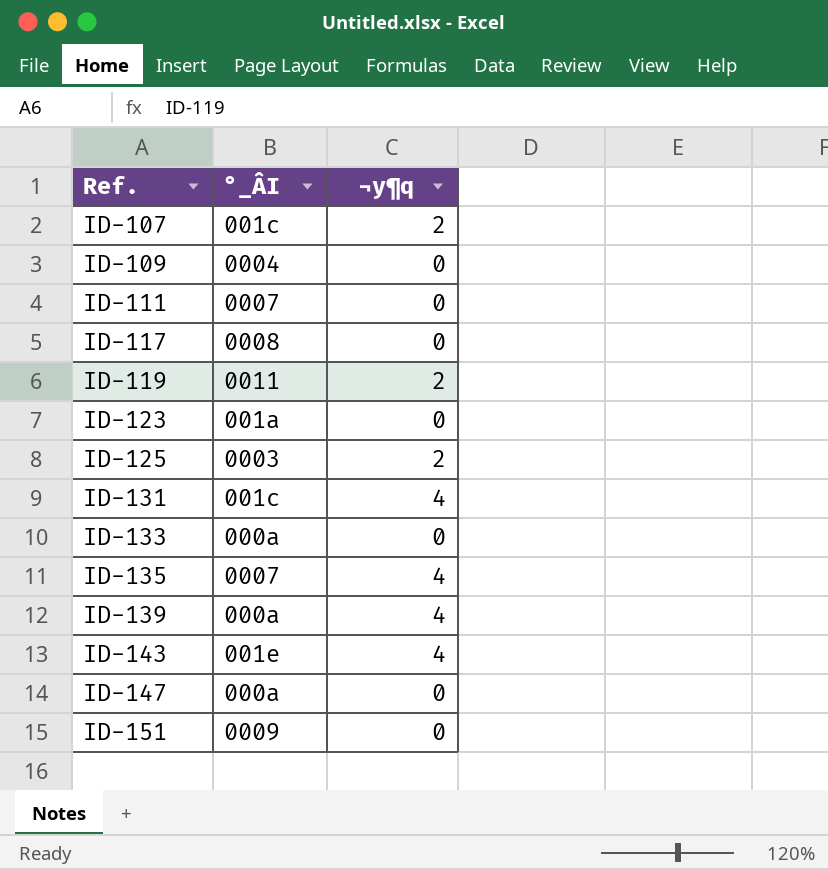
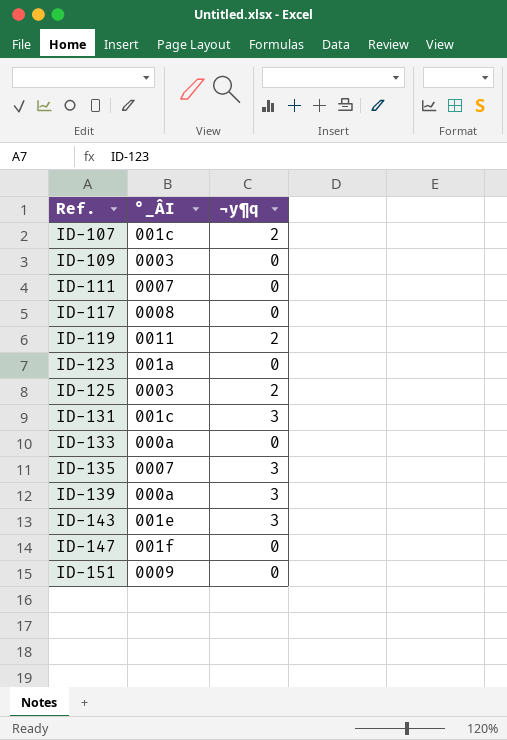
ID-109 | °_ÂI: 0004 -> 0003
ID-131 | ¬y¶q: 4 -> 3
ID-135 | ¬y¶q: 4 -> 3
ID-139 | ¬y¶q: 4 -> 3
ID-143 | ¬y¶q: 4 -> 3
ID-147 | °_ÂI: 000a -> 001f

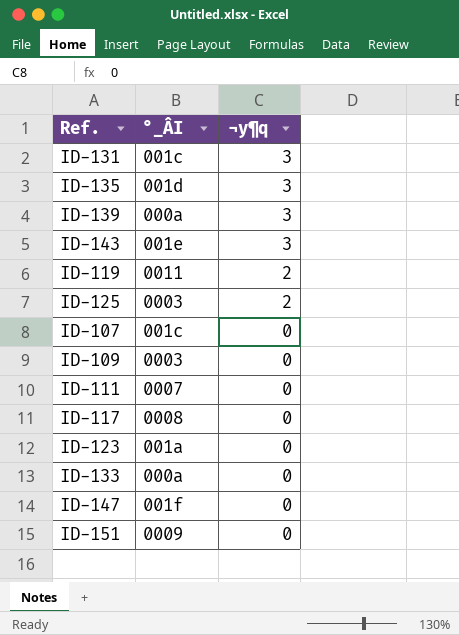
row order: Ref. ascending -> ¬y¶q descending
ID-135 | °_ÂI: 0007 -> 001d
ID-107 | ¬y¶q: 2 -> 0

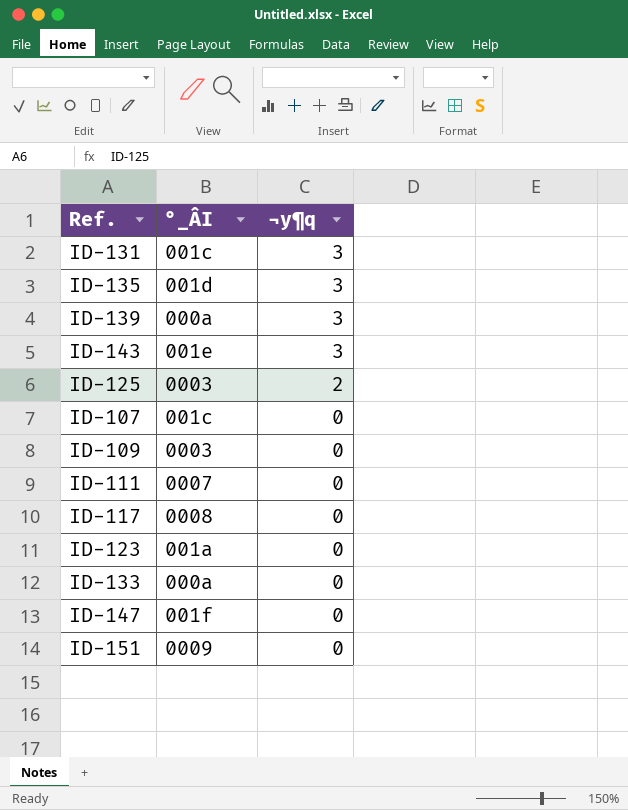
row ID-119: 0011 | 2 -> none

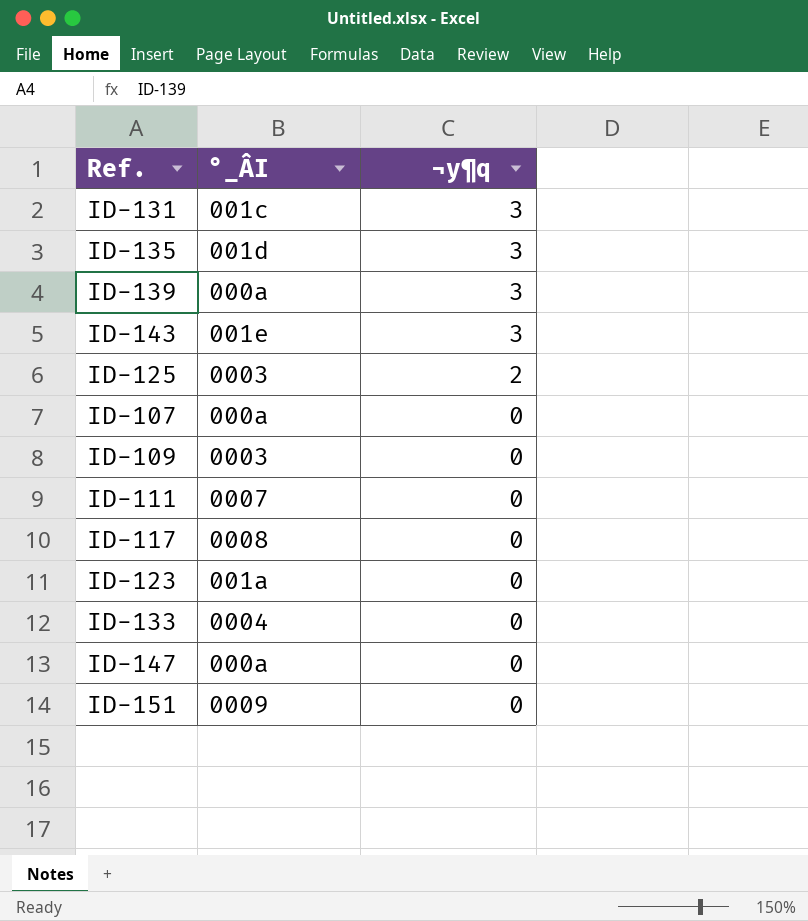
ID-107 | °_ÂI: 001c -> 000a
ID-133 | °_ÂI: 000a -> 0004
ID-147 | °_ÂI: 001f -> 000a

